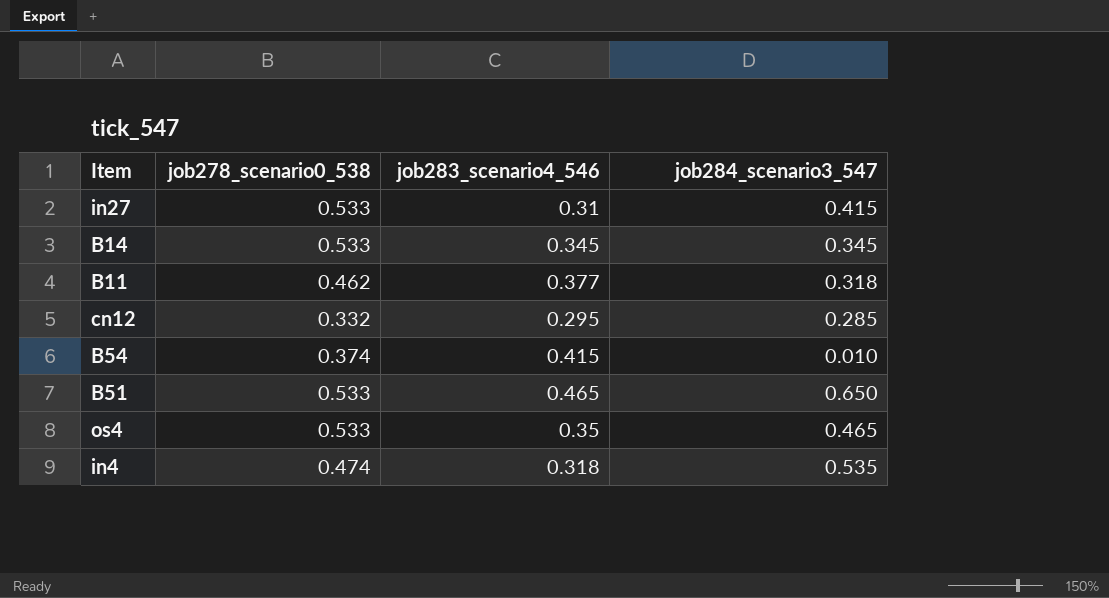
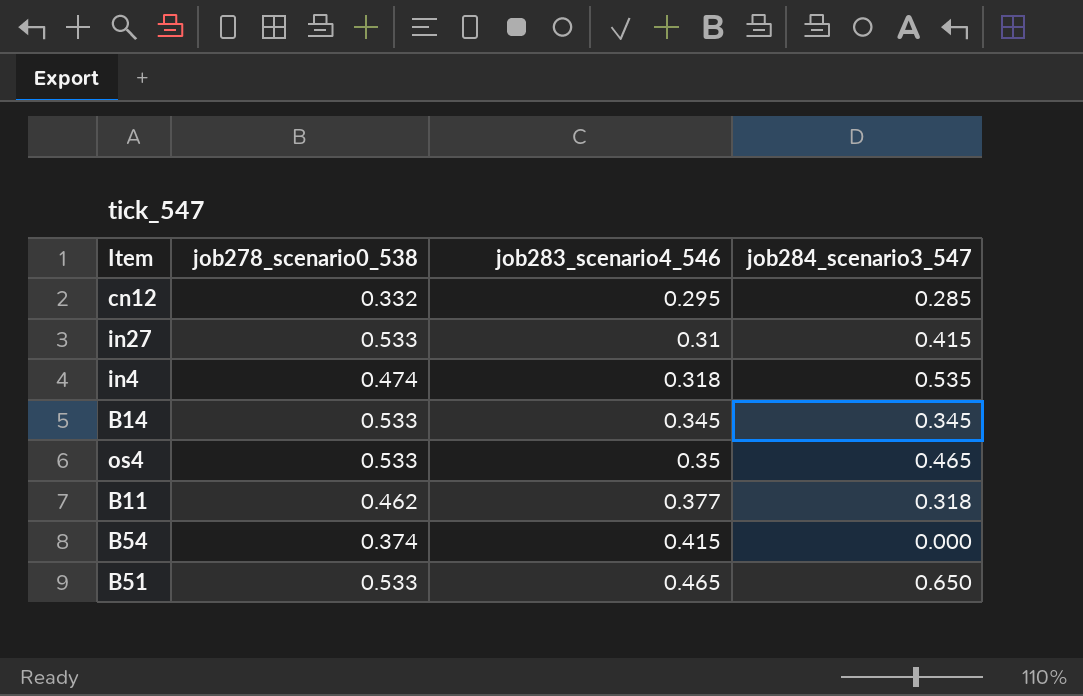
row order: none -> job283_scenario4_546 ascending
B54 | job284_scenario3_547: 0.010 -> 0.000

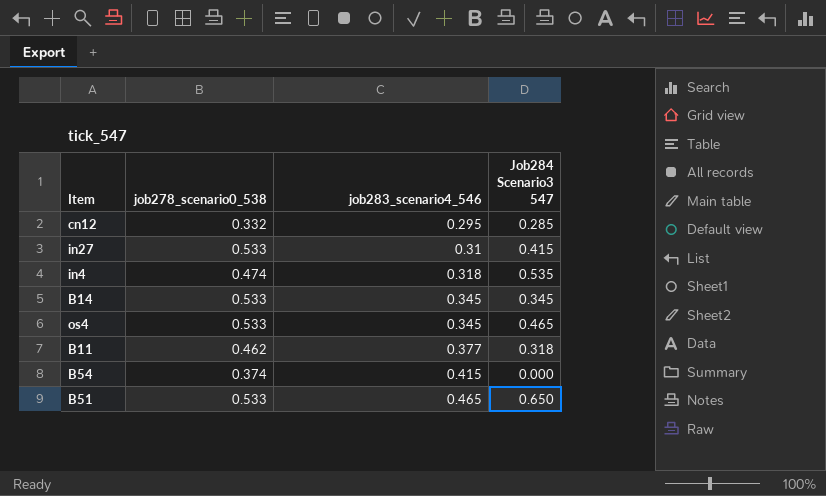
column name: job284_scenario3_547 -> Job284 Scenario3 547
os4 | job283_scenario4_546: 0.35 -> 0.345

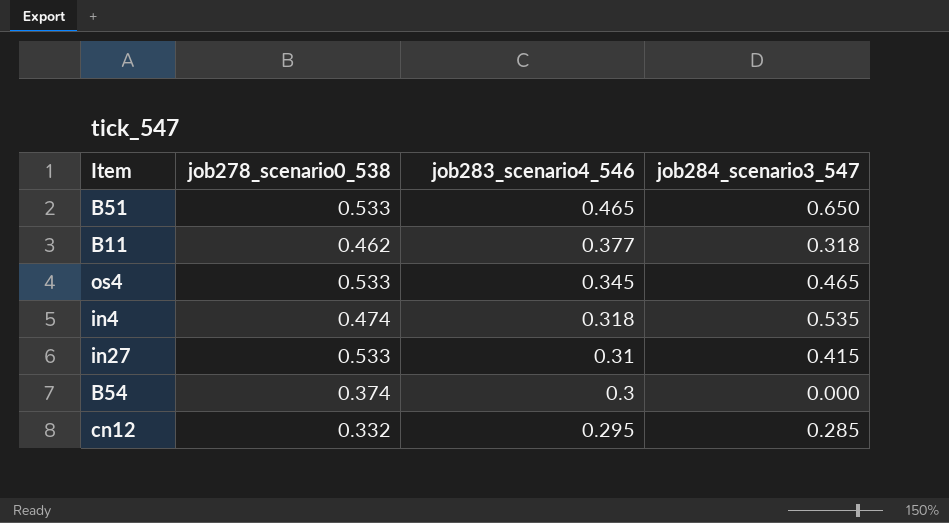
row order: job283_scenario4_546 ascending -> job283_scenario4_546 descending
column name: Job284 Scenario3 547 -> job284_scenario3_547
row B14: 0.533 | 0.345 | 0.345 -> none
B54 | job283_scenario4_546: 0.415 -> 0.3

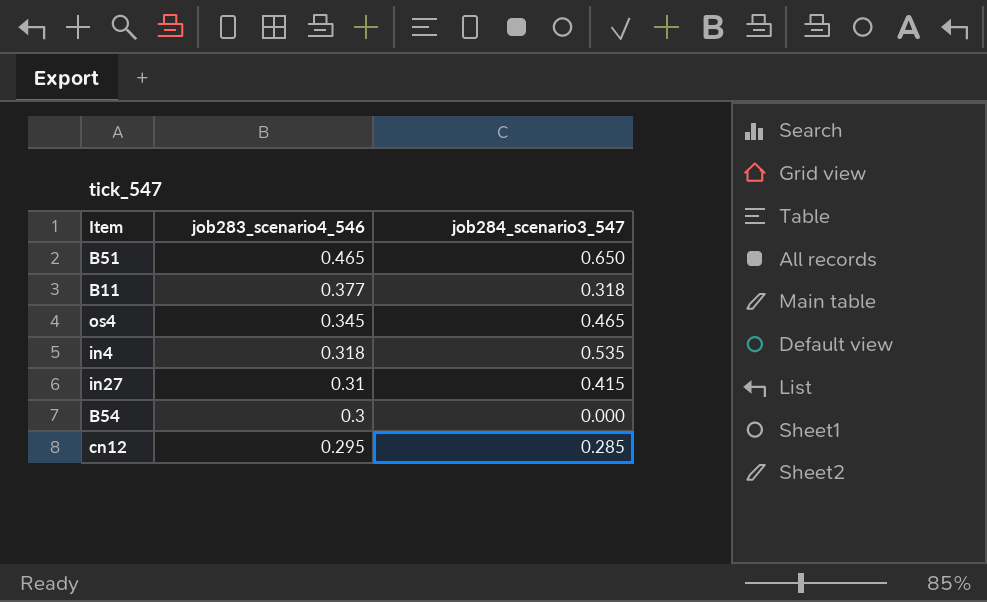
column job278_scenario0_538 | position: 2 -> none

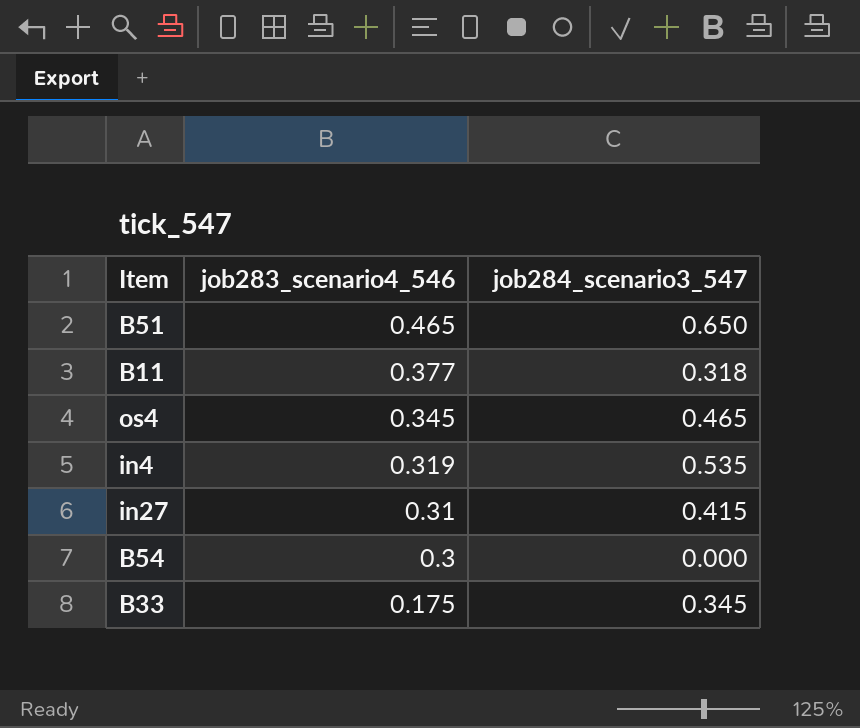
row cn12: 0.295 | 0.285 -> none
in4 | job283_scenario4_546: 0.318 -> 0.319
row B33: none -> 0.175 | 0.345

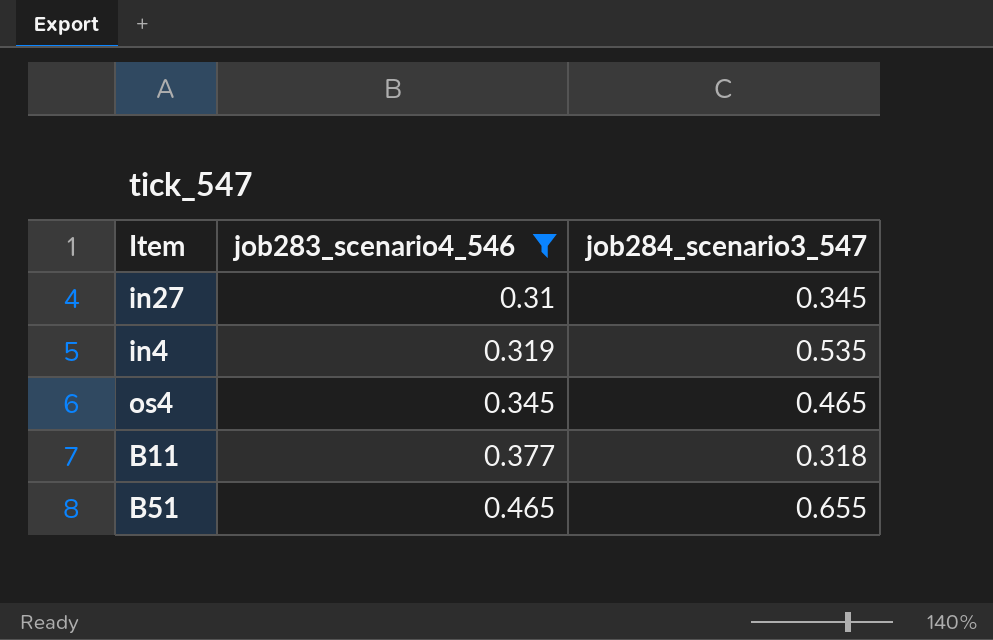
filter: none -> job283_scenario4_546 >= 0.31
row order: job283_scenario4_546 descending -> job283_scenario4_546 ascending
in27 | job284_scenario3_547: 0.415 -> 0.345
B51 | job284_scenario3_547: 0.650 -> 0.655

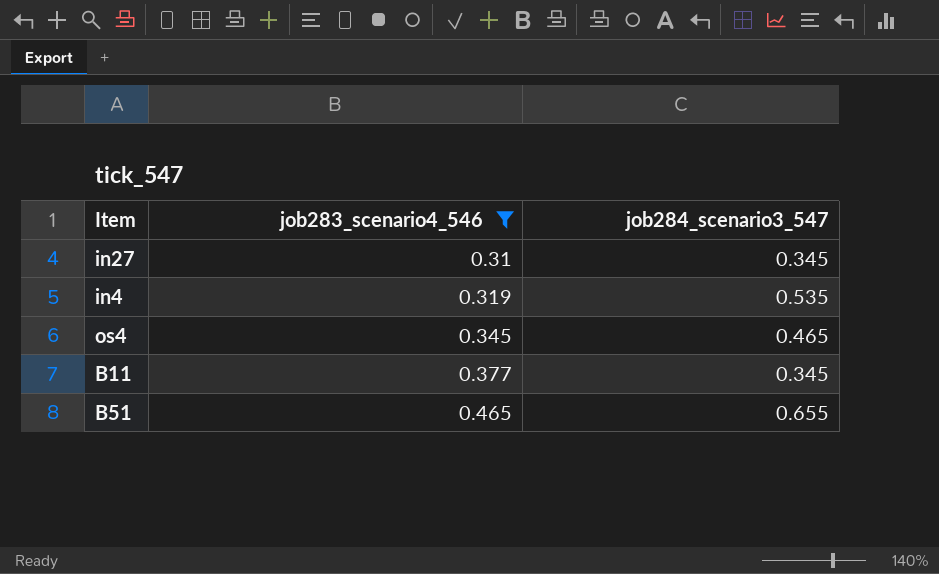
B11 | job284_scenario3_547: 0.318 -> 0.345

